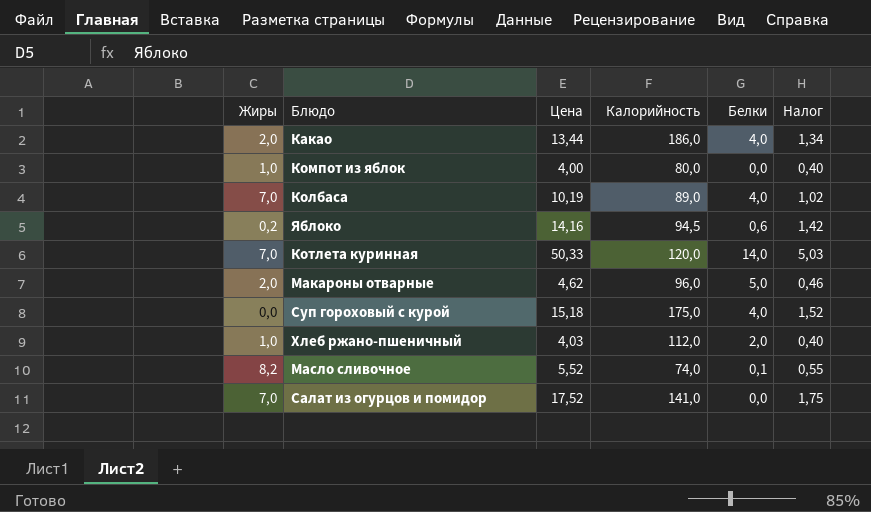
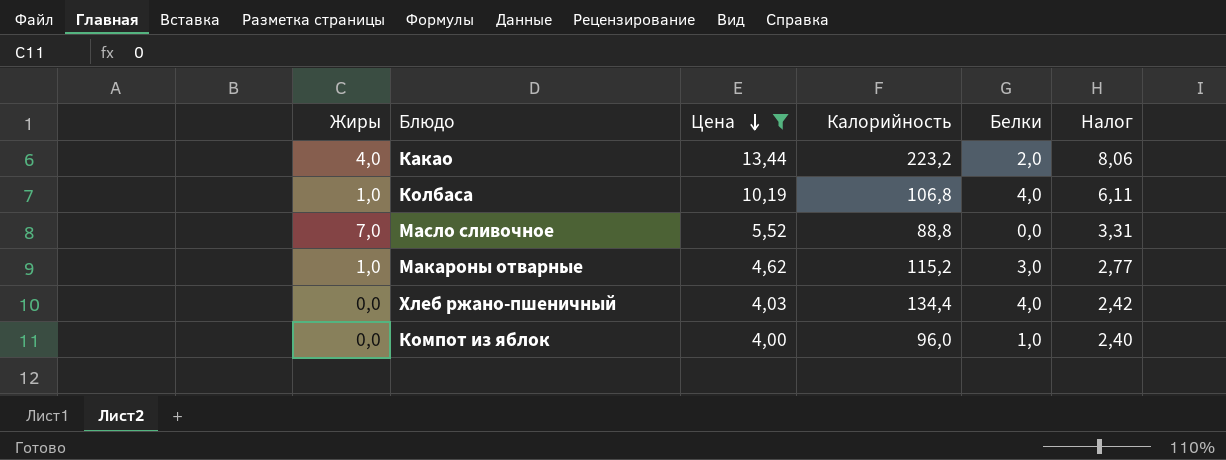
filter: none -> Цена <= 13,44
row order: none -> Цена descending
column Налог | formula: [Цена] * 0,1 -> [Цена] * 0,6
Какао | Жиры: 2,0 -> 4,0
Какао | Калорийность: 186,0 -> 223,2
Какао | Белки: 4,0 -> 2,0
Колбаса | Жиры: 7,0 -> 1,0
Колбаса | Калорийность: 89,0 -> 106,8
Масло сливочное | Жиры: 8,2 -> 7,0
Масло сливочное | Калорийность: 74,0 -> 88,8
Масло сливочное | Белки: 0,1 -> 0,0
Макароны отварные | Жиры: 2,0 -> 1,0
Макароны отварные | Калорийность: 96,0 -> 115,2
Макароны отварные | Белки: 5,0 -> 3,0
Хлеб ржано-пшеничный | Жиры: 1,0 -> 0,0
Хлеб ржано-пшеничный | Калорийность: 112,0 -> 134,4
Хлеб ржано-пшеничный | Белки: 2,0 -> 4,0
Компот из яблок | Жиры: 1,0 -> 0,0
Компот из яблок | Калорийность: 80,0 -> 96,0
Компот из яблок | Белки: 0,0 -> 1,0

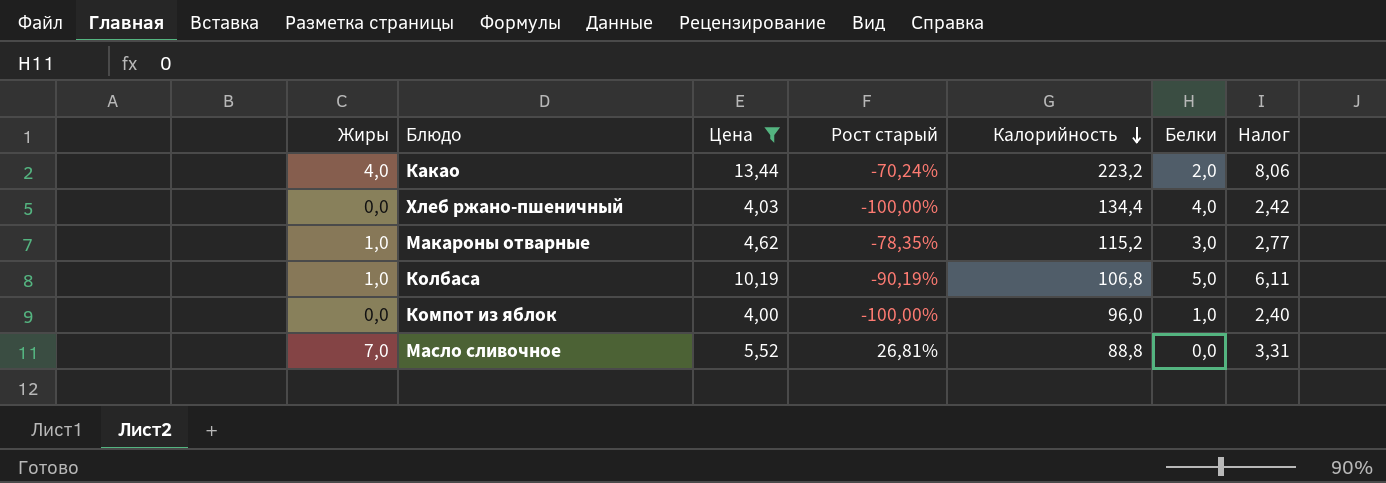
row order: Цена descending -> Калорийность descending
column Рост старый | formula: none -> ([Жиры] - [Цена]) / [Цена]
Колбаса | Белки: 4,0 -> 5,0

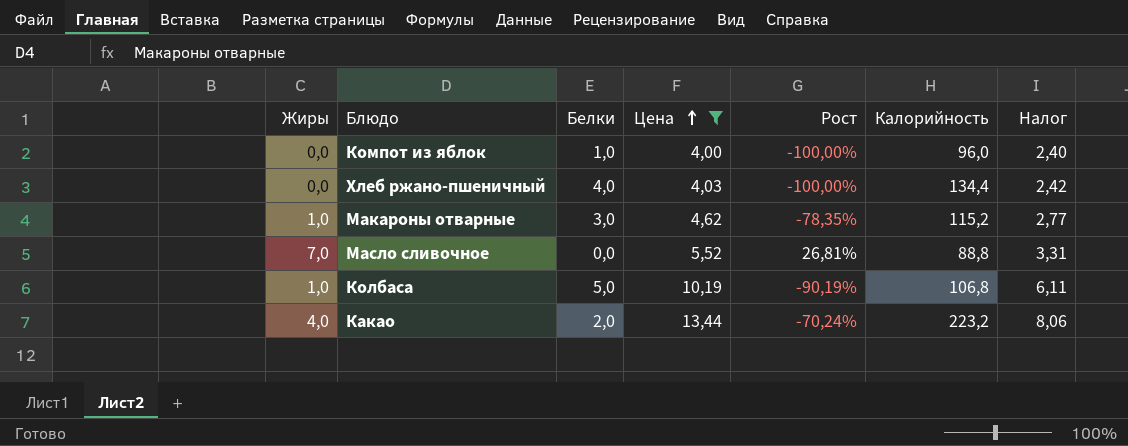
row order: Калорийность descending -> Цена ascending
column Белки | position: 6 -> 3
column name: Рост старый -> Рост

